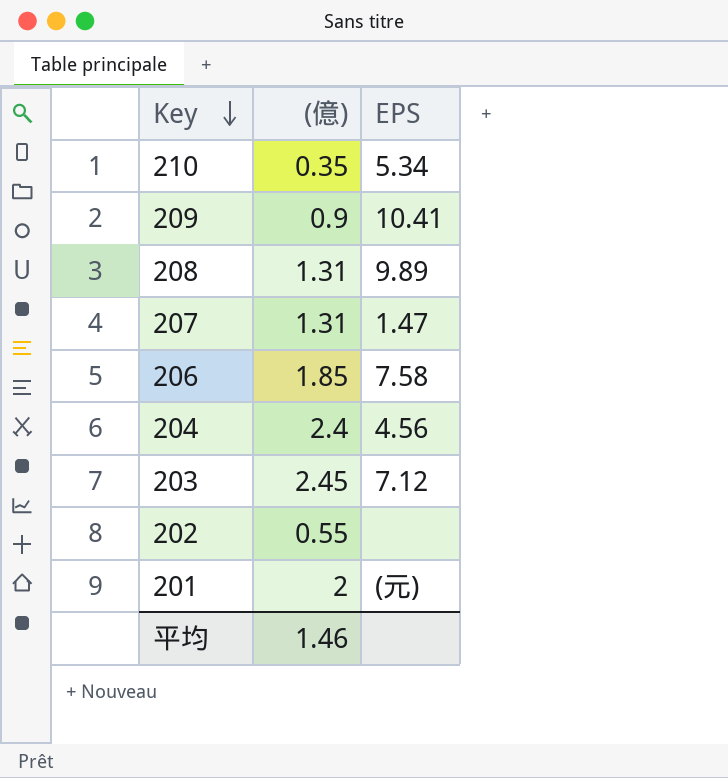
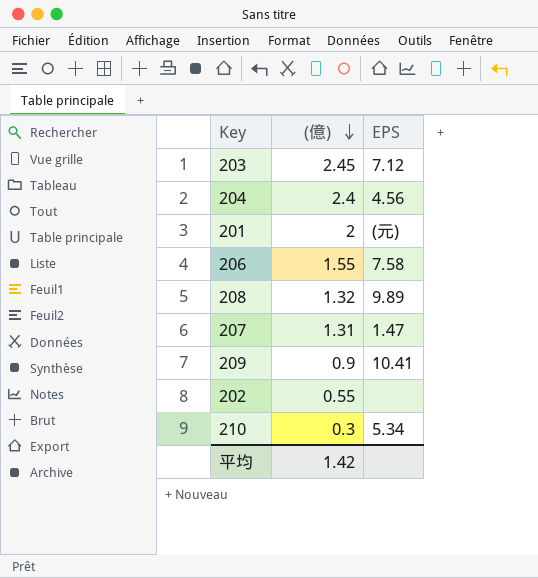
row order: Key descending -> (億) descending
206 | (億): 1.85 -> 1.55
208 | (億): 1.31 -> 1.32
210 | (億): 0.35 -> 0.3
平均 | (億): 1.46 -> 1.42

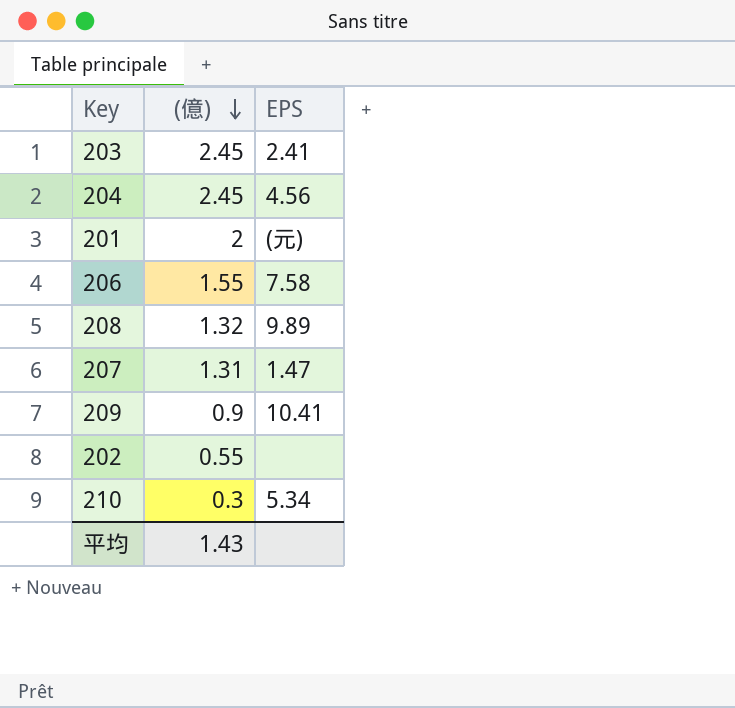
203 | EPS: 7.12 -> 2.41
204 | (億): 2.4 -> 2.45
平均 | (億): 1.42 -> 1.43

